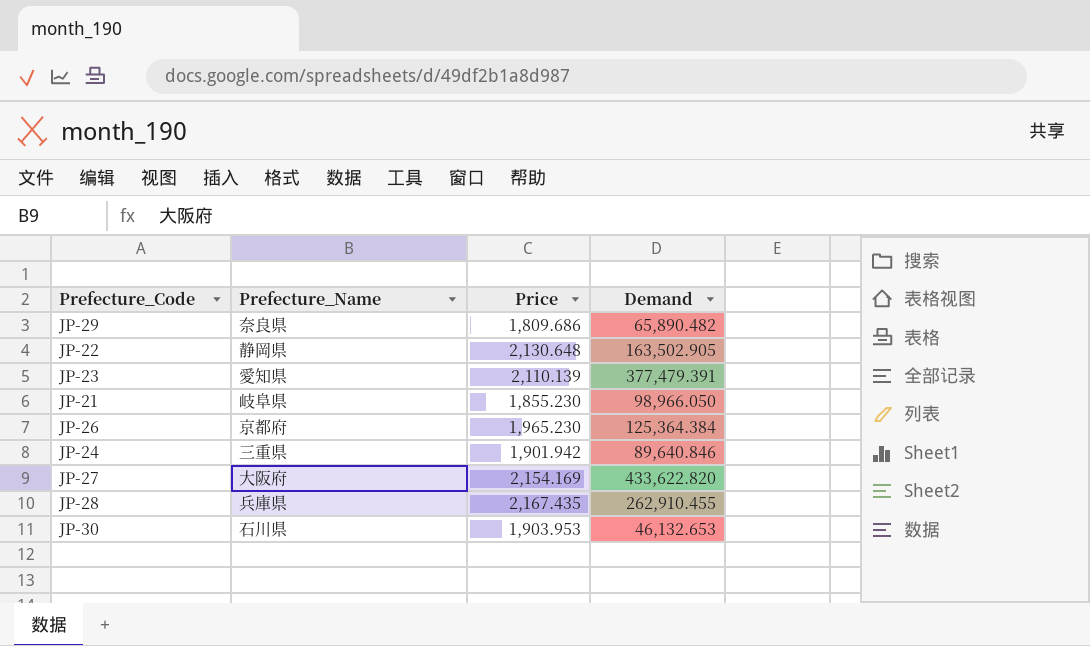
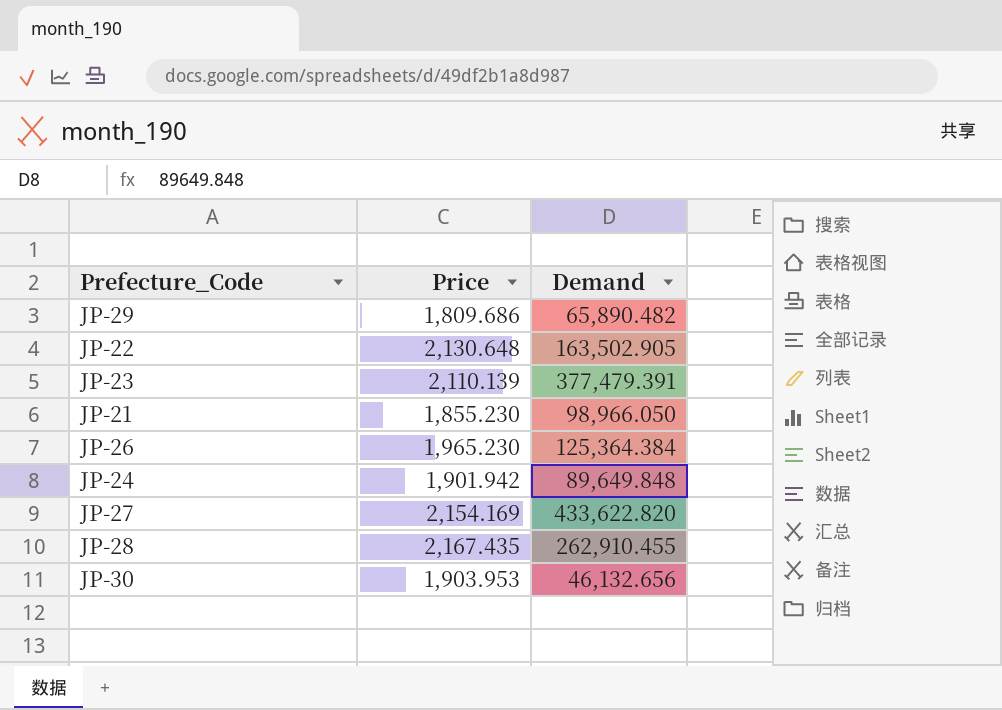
column Prefecture_Name | position: 2 -> none
JP-24 | Demand: 89,640.846 -> 89,649.848
JP-30 | Demand: 46,132.653 -> 46,132.656

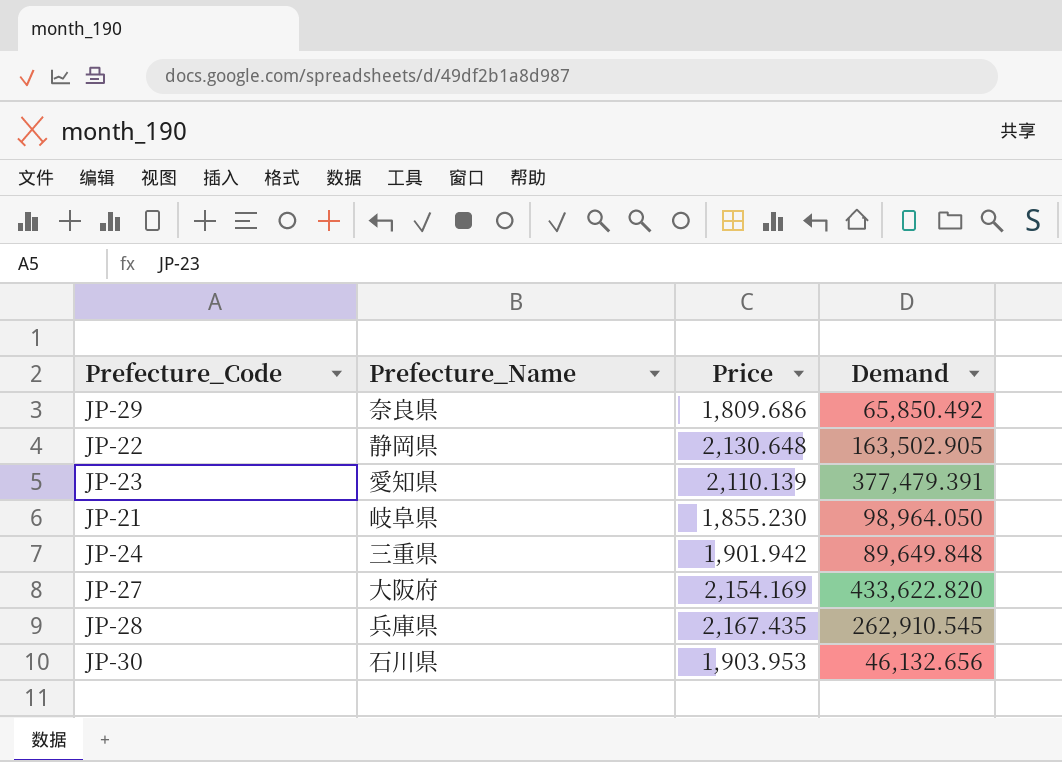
column Prefecture_Name | position: none -> 2
row JP-26: 1,965.230 | 125,364.384 -> none
JP-29 | Demand: 65,890.482 -> 65,850.492
JP-21 | Demand: 98,966.050 -> 98,964.050
JP-28 | Demand: 262,910.455 -> 262,910.545

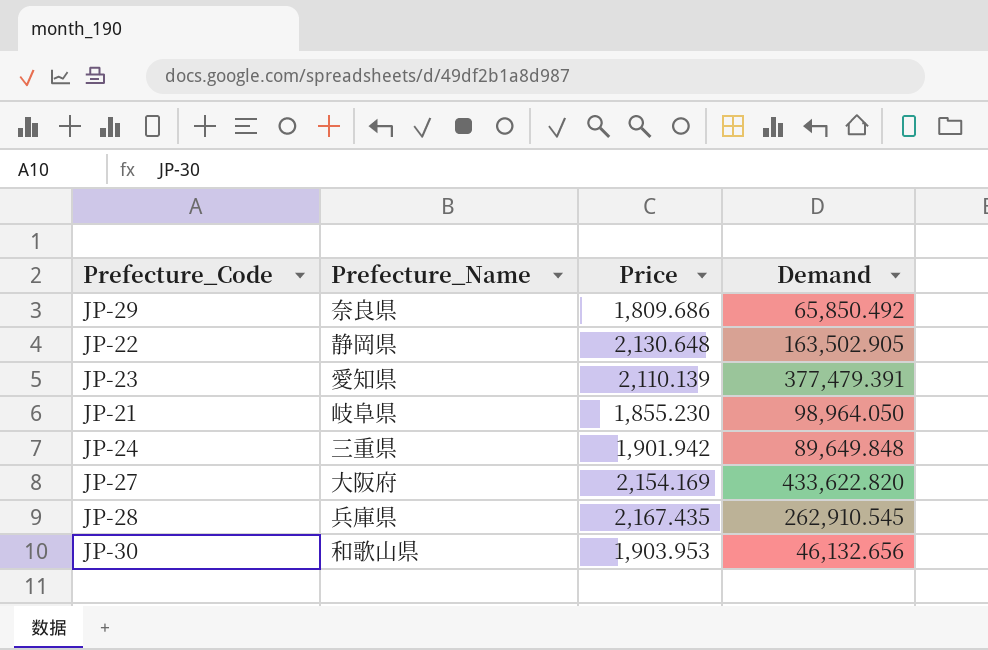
JP-30 | Prefecture_Name: 石川県 -> 和歌山県

